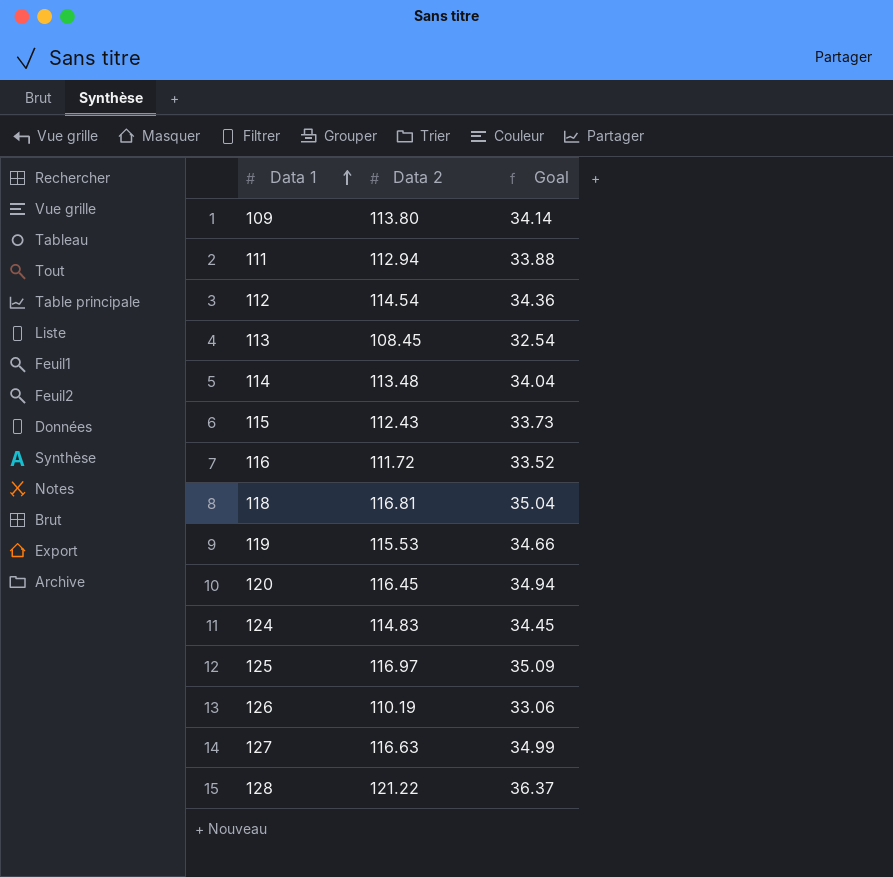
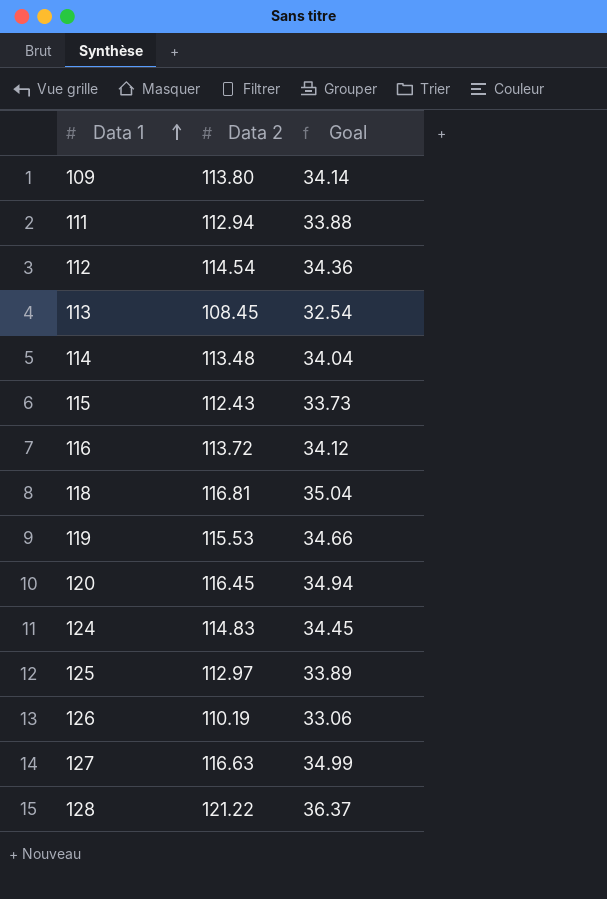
116 | Data 2: 111.72 -> 113.72
116 | Goal: 33.52 -> 34.12
125 | Data 2: 116.97 -> 112.97
125 | Goal: 35.09 -> 33.89

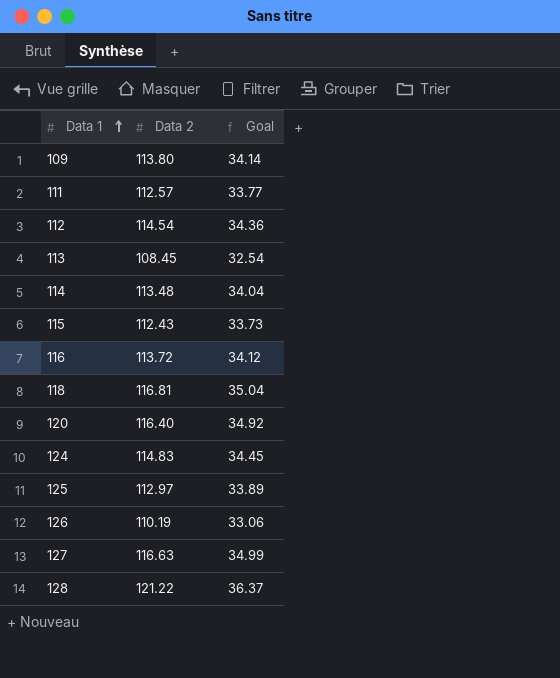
row 119: 115.53 | 34.66 -> none
111 | Data 2: 112.94 -> 112.57
111 | Goal: 33.88 -> 33.77
120 | Data 2: 116.45 -> 116.40
120 | Goal: 34.94 -> 34.92

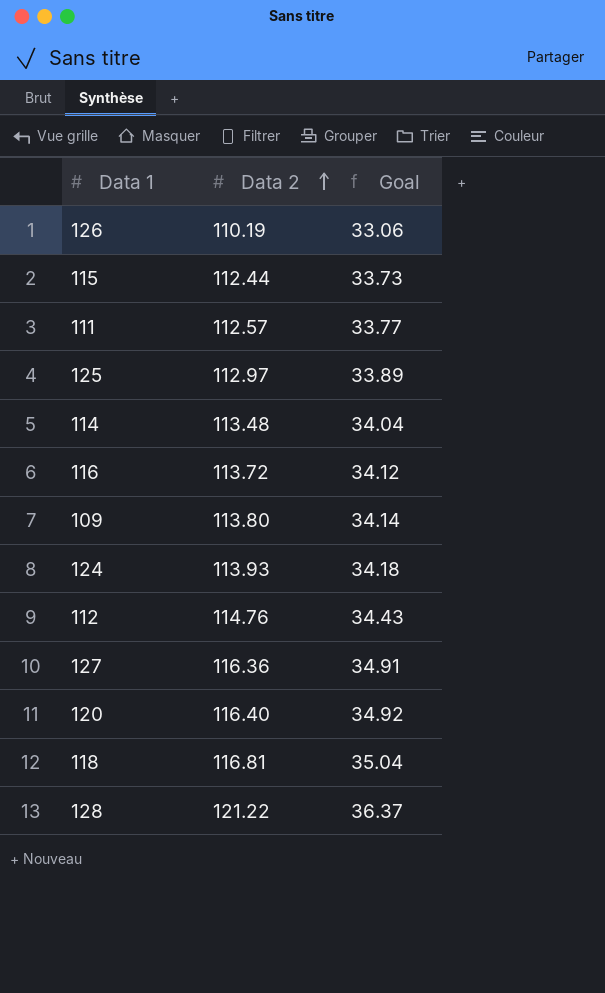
row order: Data 1 ascending -> Data 2 ascending
row 113: 108.45 | 32.54 -> none
115 | Data 2: 112.43 -> 112.44
124 | Data 2: 114.83 -> 113.93
124 | Goal: 34.45 -> 34.18
112 | Data 2: 114.54 -> 114.76
112 | Goal: 34.36 -> 34.43
127 | Data 2: 116.63 -> 116.36
127 | Goal: 34.99 -> 34.91

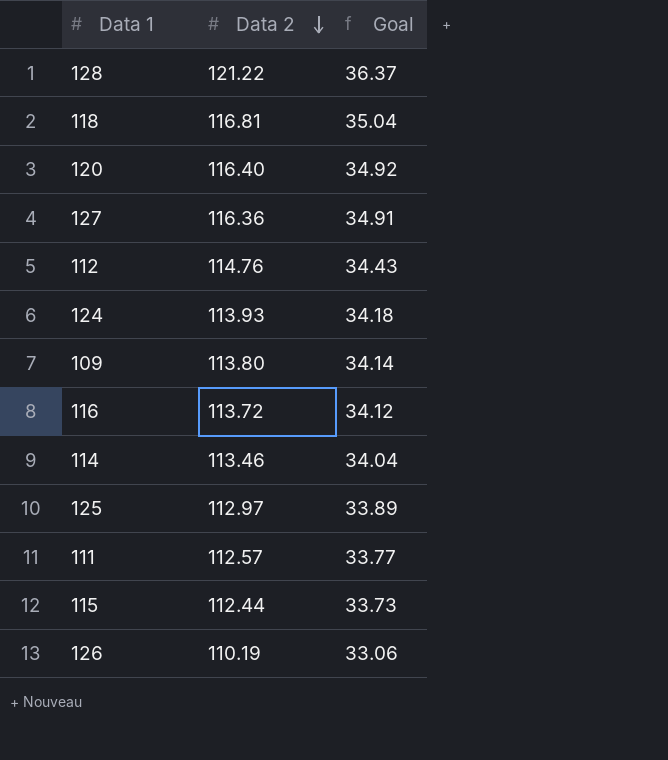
row order: Data 2 ascending -> Data 2 descending
114 | Data 2: 113.48 -> 113.46

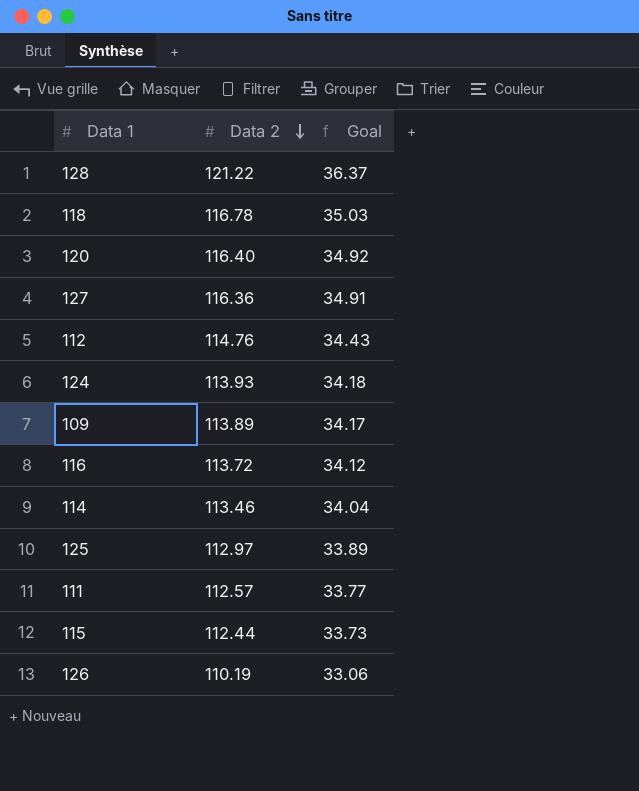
118 | Data 2: 116.81 -> 116.78
118 | Goal: 35.04 -> 35.03
109 | Data 2: 113.80 -> 113.89
109 | Goal: 34.14 -> 34.17

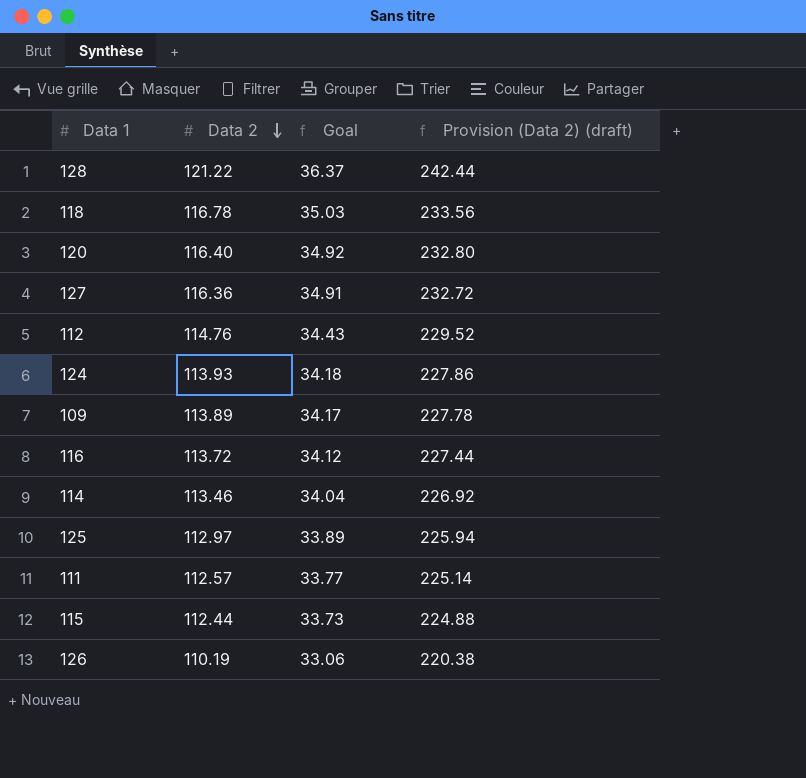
column Provision (Data 2) (draft) | formula: none -> [Data 2] * 2

